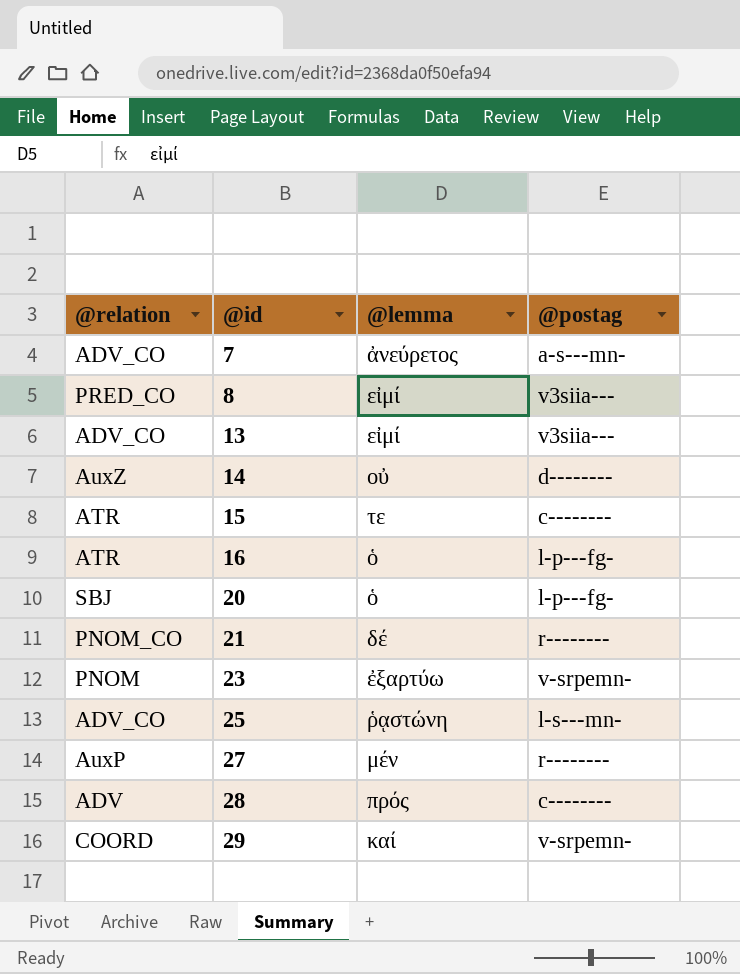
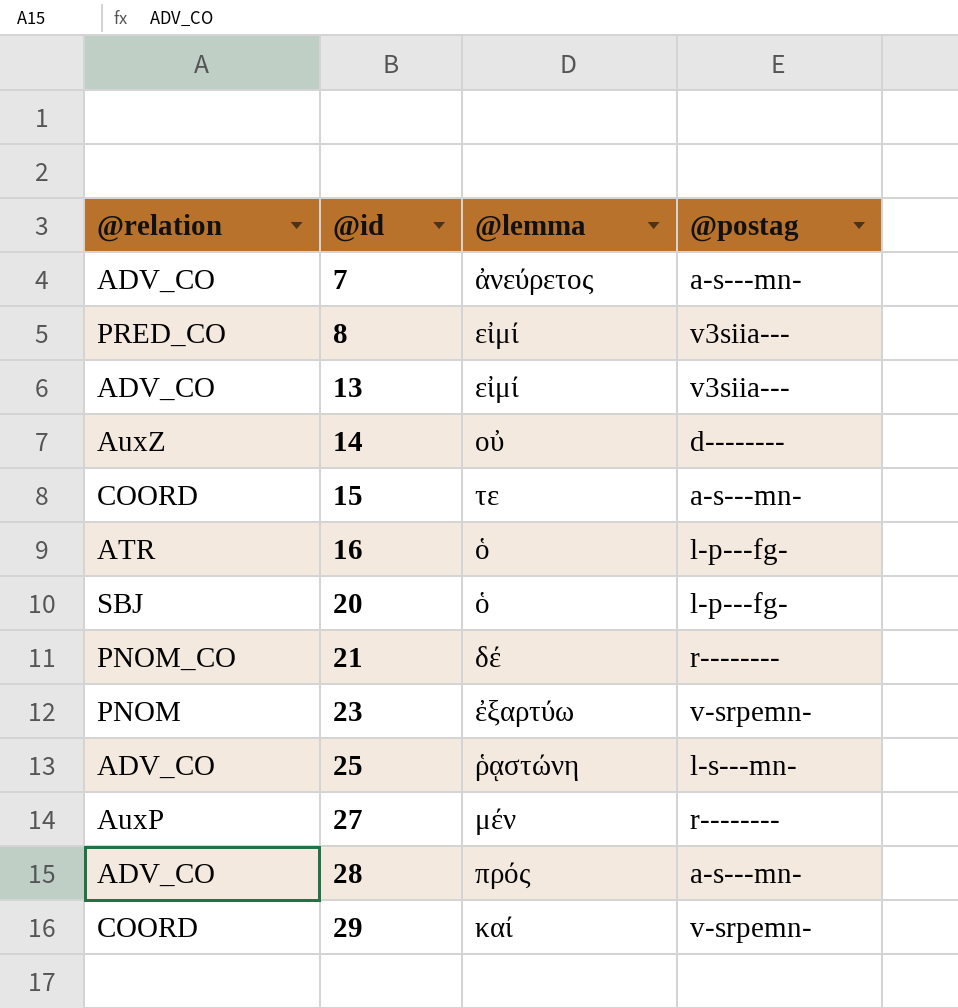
15 | @relation: ATR -> COORD
15 | @postag: c-------- -> a-s---mn-
28 | @relation: ADV -> ADV_CO
28 | @postag: c-------- -> a-s---mn-

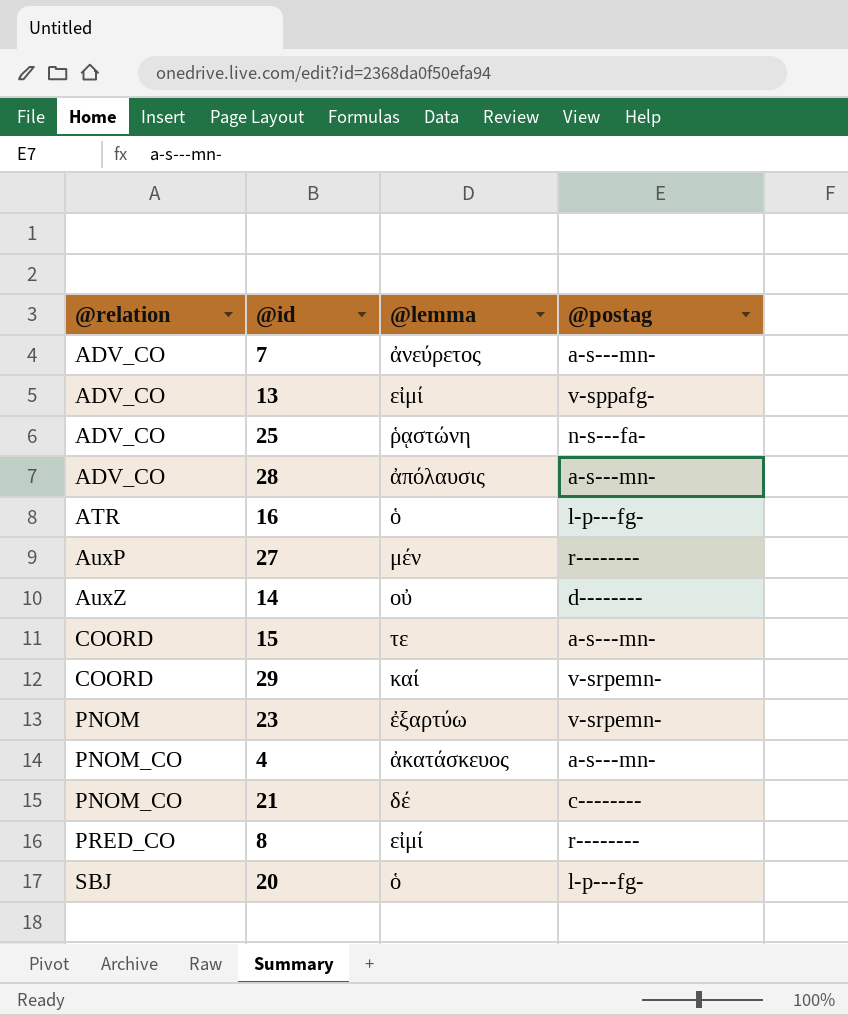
row order: @id ascending -> @relation ascending
13 | @postag: v3siia--- -> v-sppafg-
25 | @postag: l-s---mn- -> n-s---fa-
28 | @lemma: πρός -> ἀπόλαυσις
row 4: none -> PNOM_CO | ἀκατάσκευος | a-s---mn-
21 | @postag: r-------- -> c--------
8 | @postag: v3siia--- -> r--------

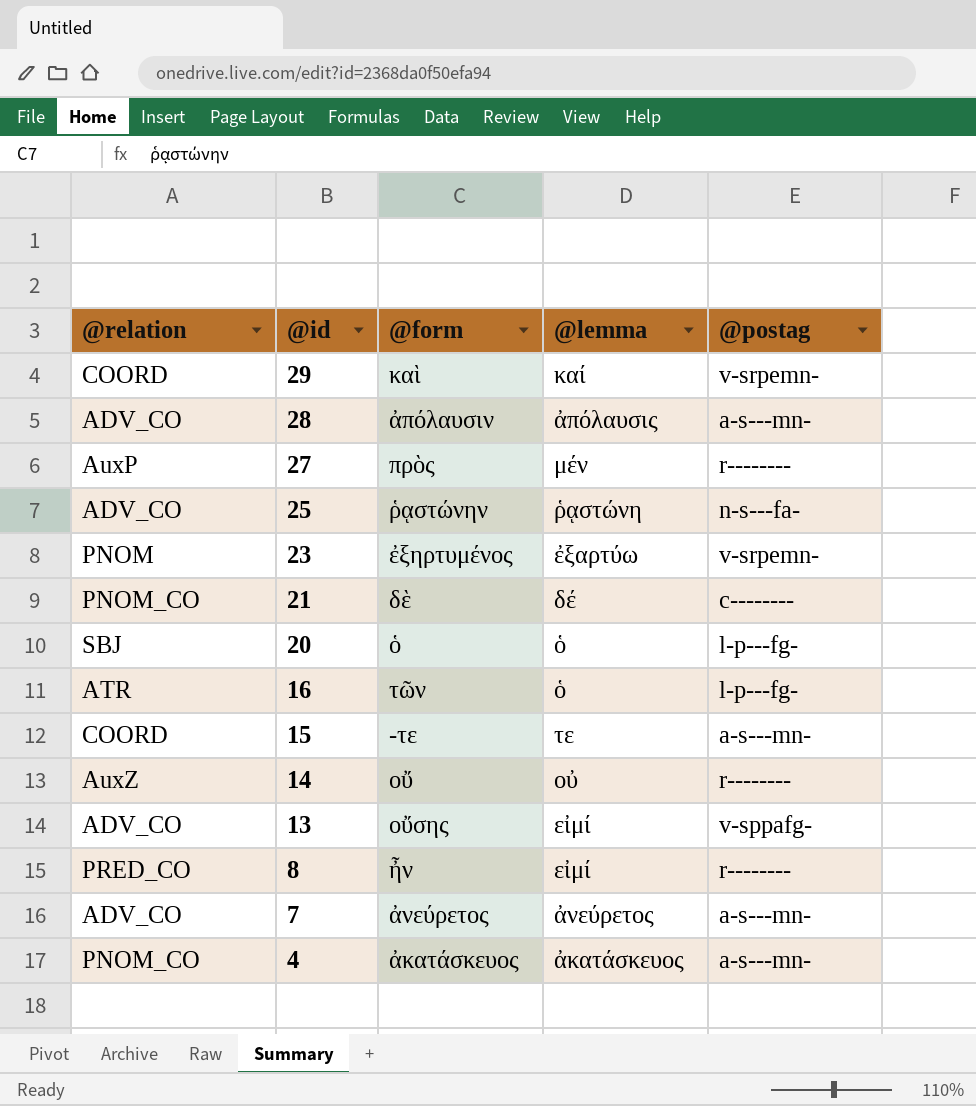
row order: @relation ascending -> @id descending
column @form | position: none -> 3
14 | @postag: d-------- -> r--------

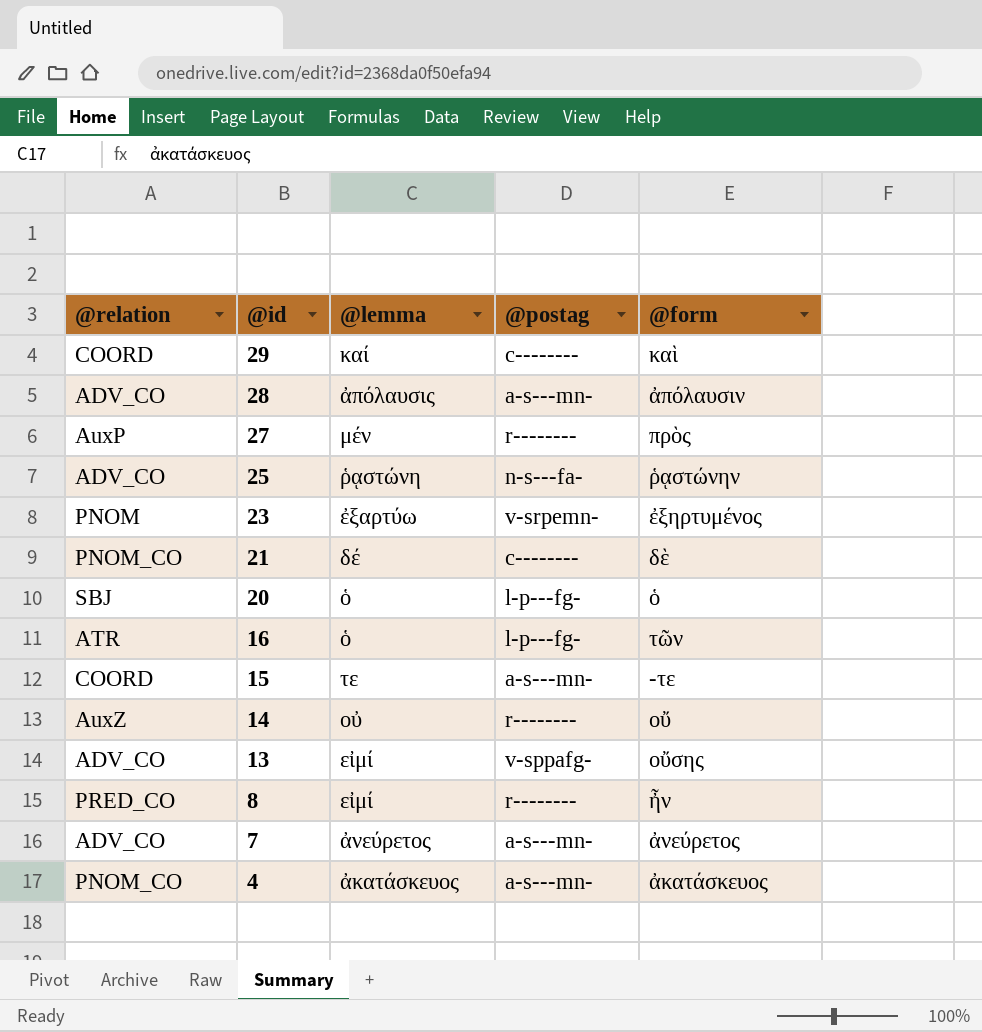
column @form | position: 3 -> 5
29 | @postag: v-srpemn- -> c--------

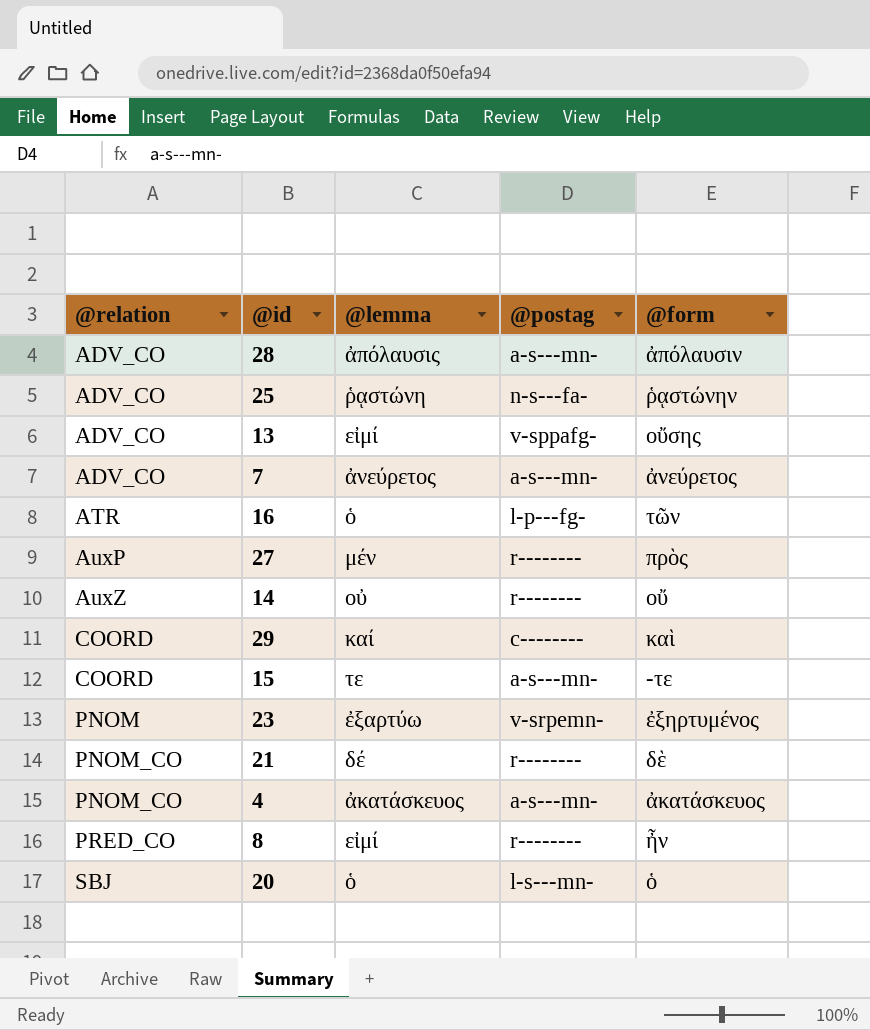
row order: @id descending -> @relation ascending
21 | @postag: c-------- -> r--------
20 | @postag: l-p---fg- -> l-s---mn-

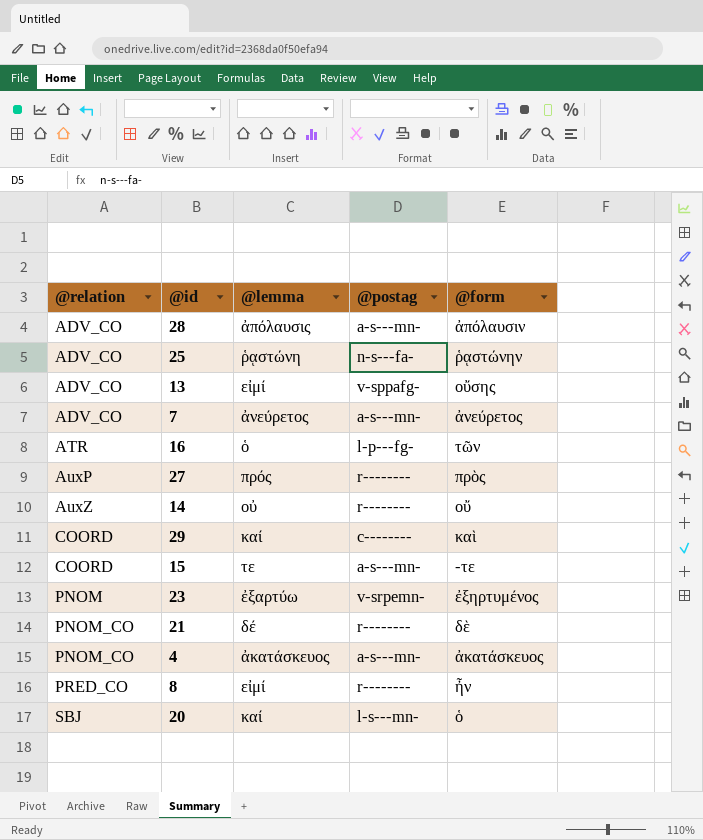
27 | @lemma: μέν -> πρός
20 | @lemma: ὁ -> καί

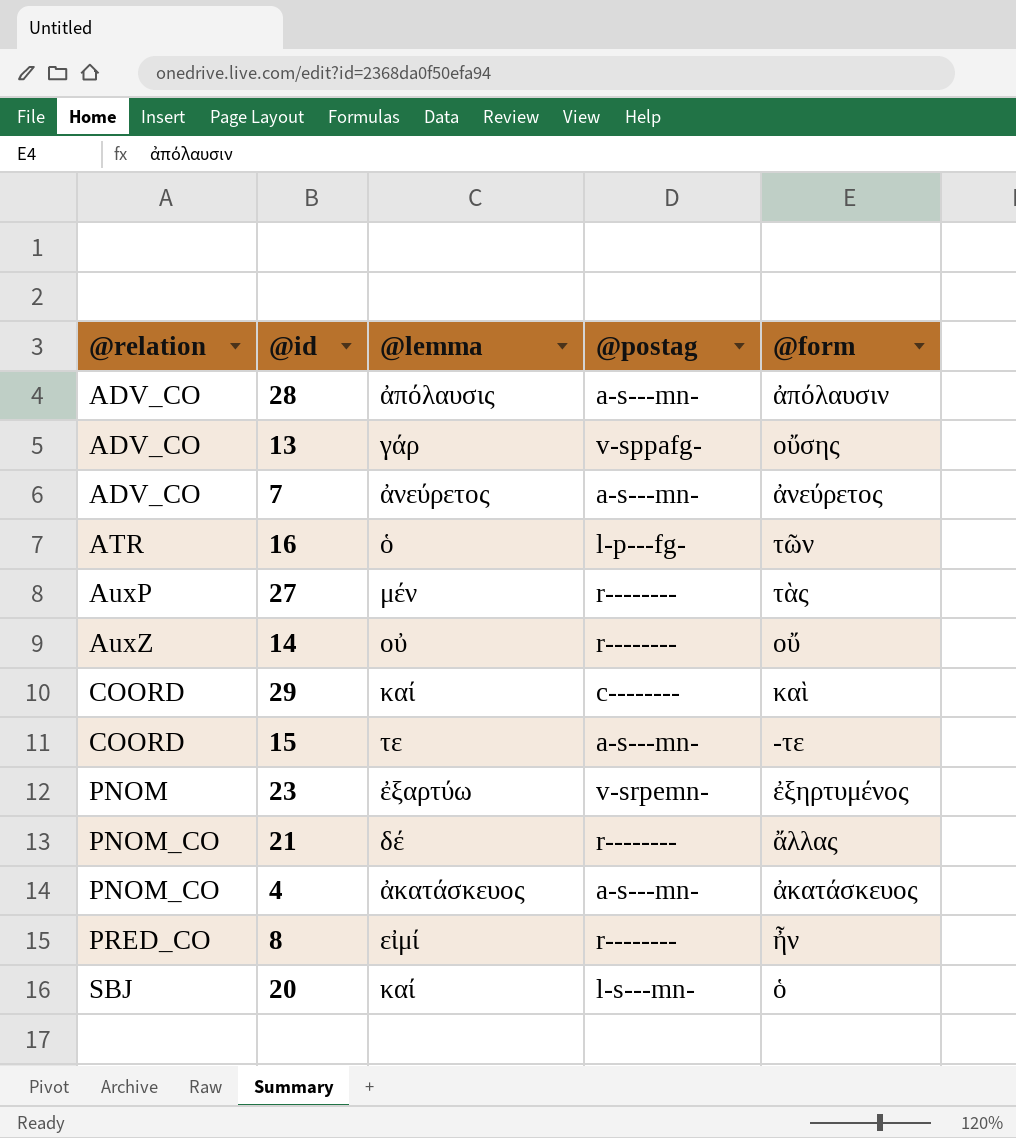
row 25: ADV_CO | ῥᾳστώνη | n-s---fa- | ῥᾳστώνην -> none
13 | @lemma: εἰμί -> γάρ
27 | @lemma: πρός -> μέν
27 | @form: πρὸς -> τὰς
21 | @form: δὲ -> ἄλλας

